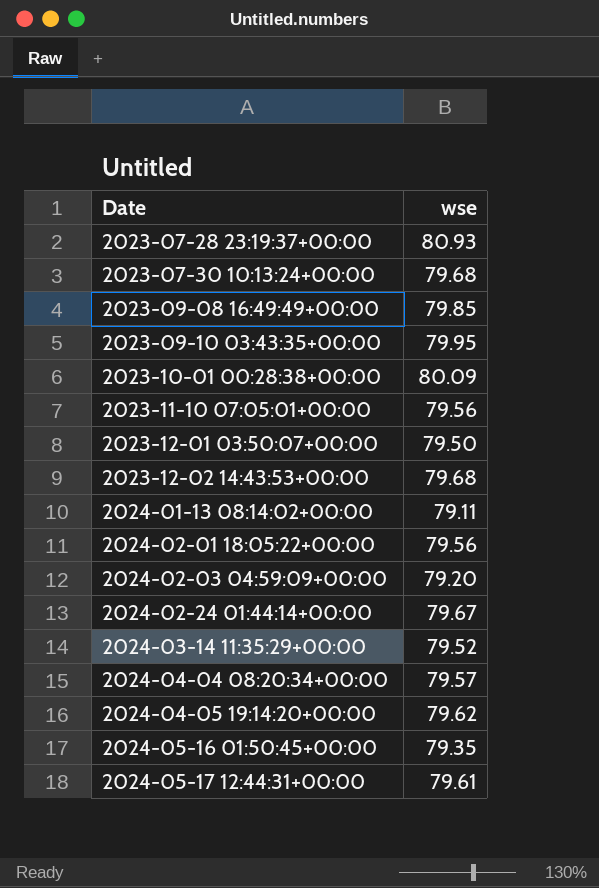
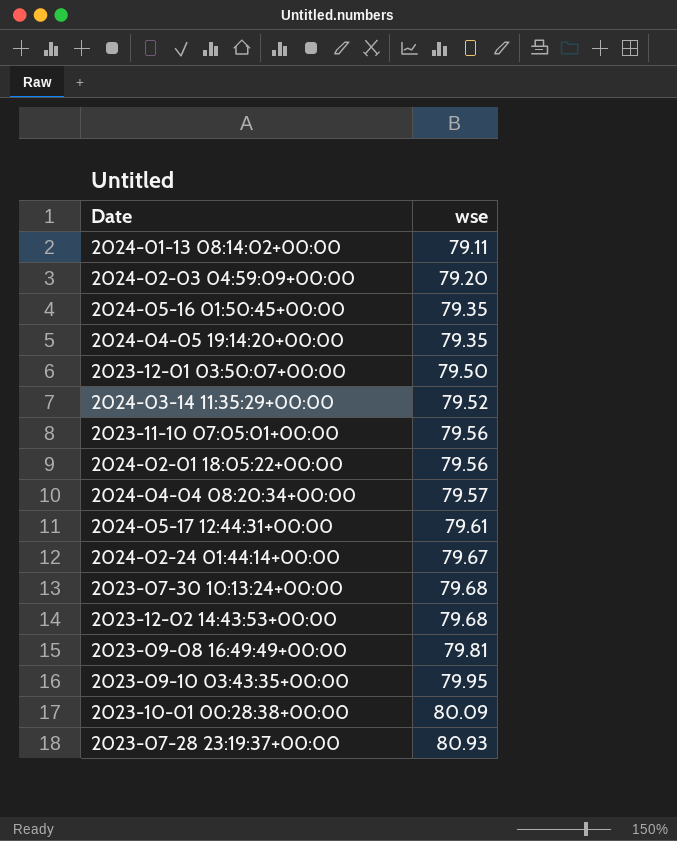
row order: Date ascending -> wse ascending
2024-04-05 19:14:20+00:00 | wse: 79.62 -> 79.35
2023-09-08 16:49:49+00:00 | wse: 79.85 -> 79.81

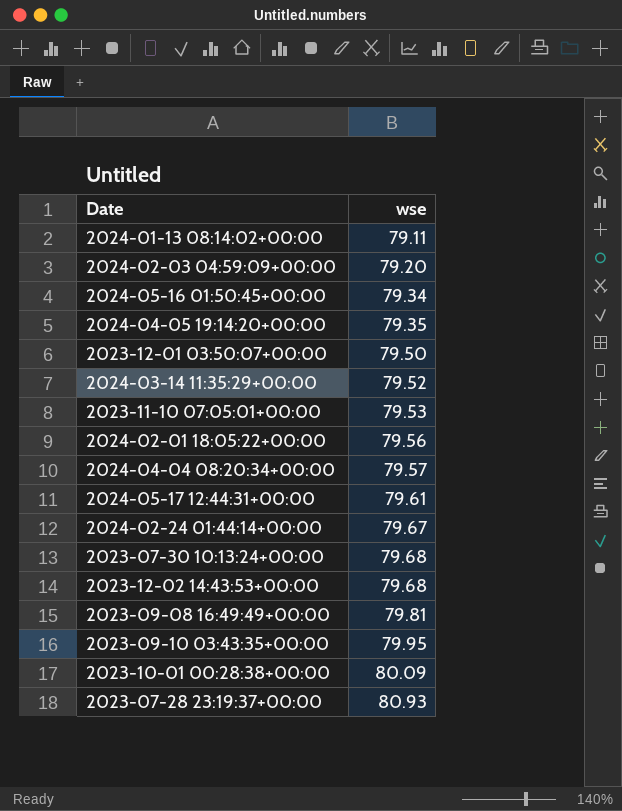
2024-05-16 01:50:45+00:00 | wse: 79.35 -> 79.34
2023-11-10 07:05:01+00:00 | wse: 79.56 -> 79.53

